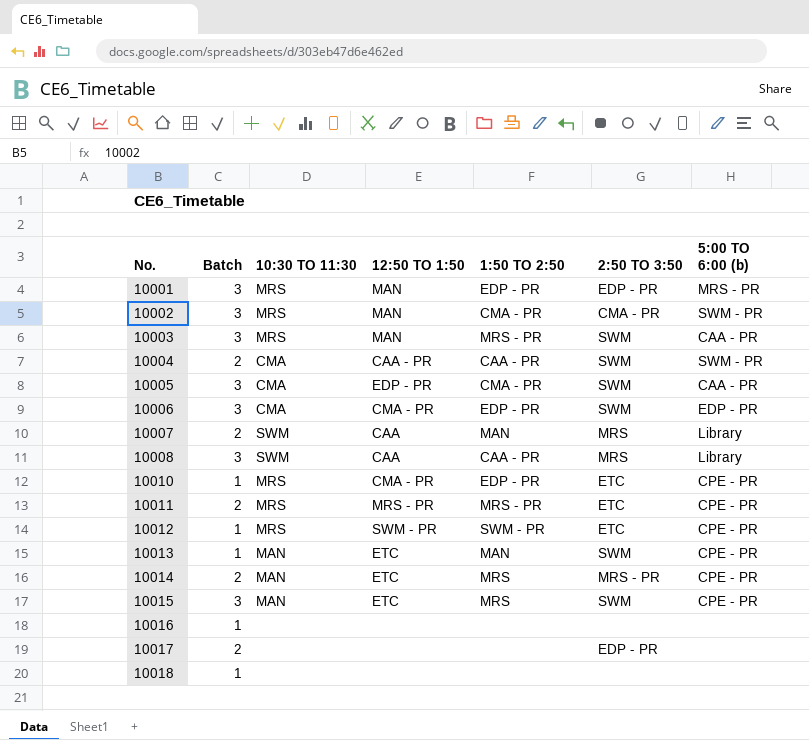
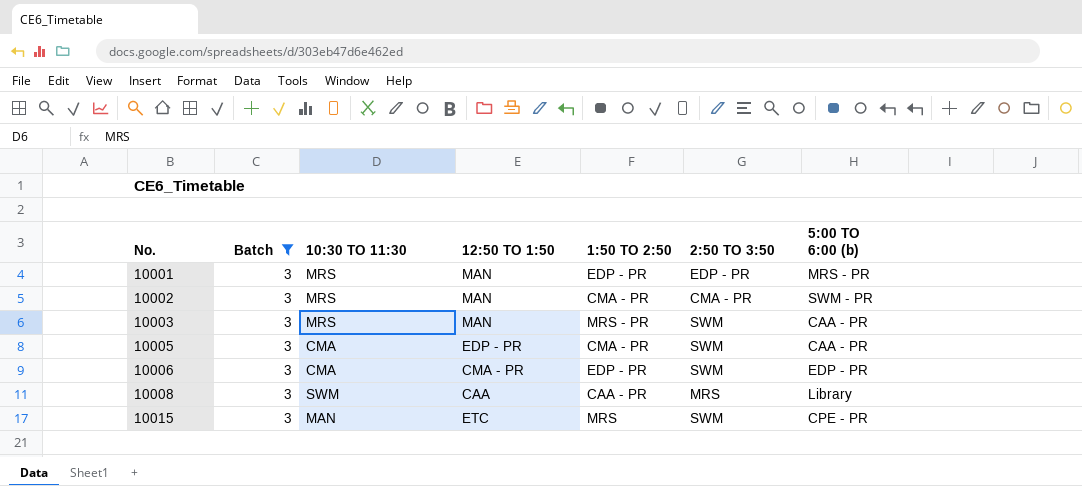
filter: none -> Batch = 3

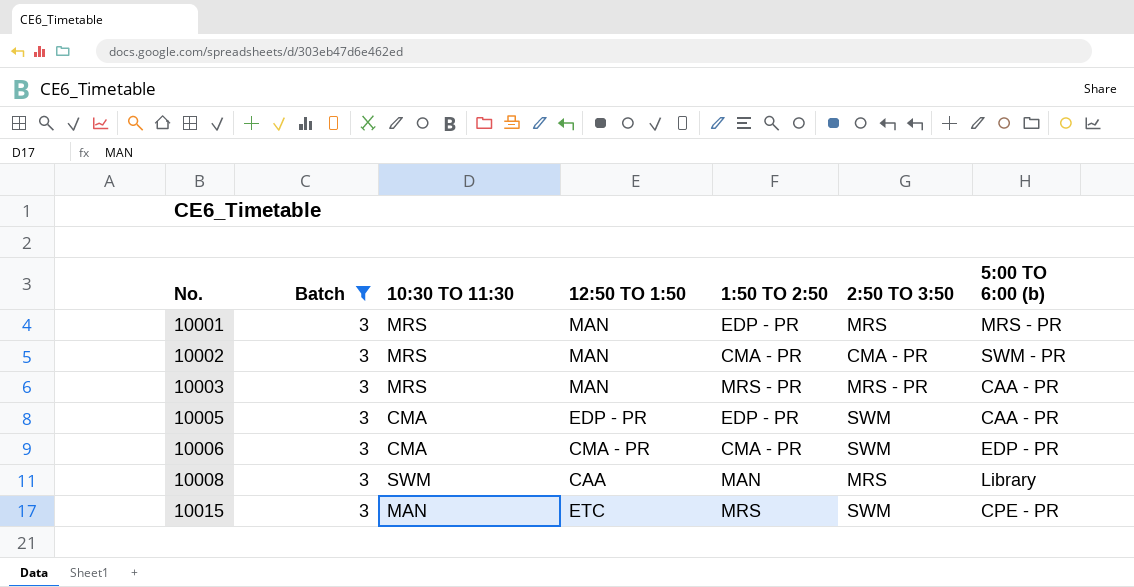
10001 | 2:50 TO 3:50: EDP - PR -> MRS
10003 | 2:50 TO 3:50: SWM -> MRS - PR
10005 | 1:50 TO 2:50: CMA - PR -> EDP - PR
10006 | 1:50 TO 2:50: EDP - PR -> CMA - PR
10008 | 1:50 TO 2:50: CAA - PR -> MAN

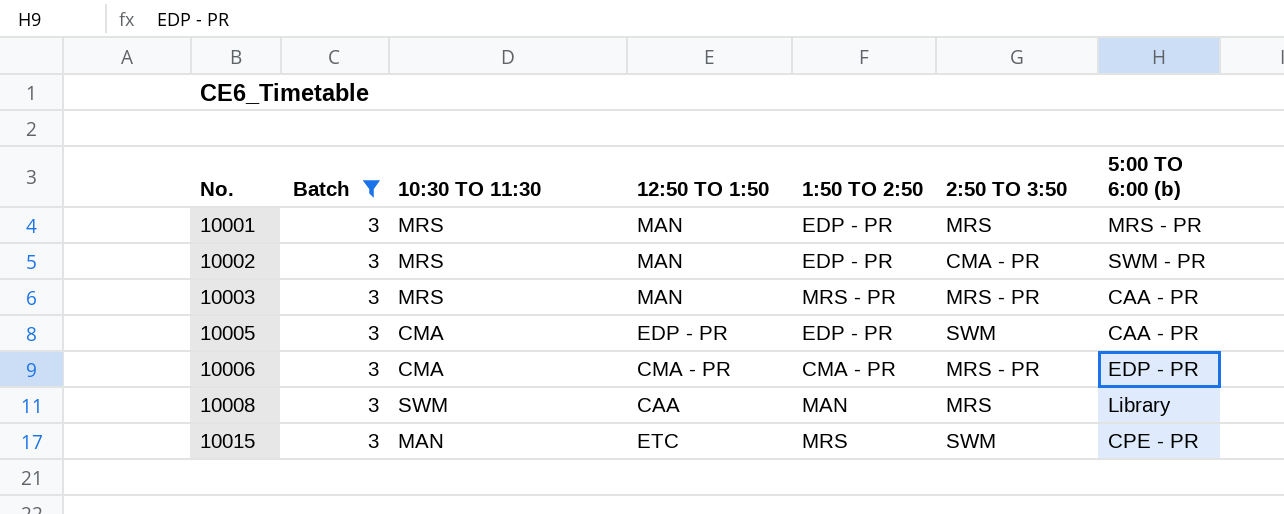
10002 | 1:50 TO 2:50: CMA - PR -> EDP - PR
10006 | 2:50 TO 3:50: SWM -> MRS - PR

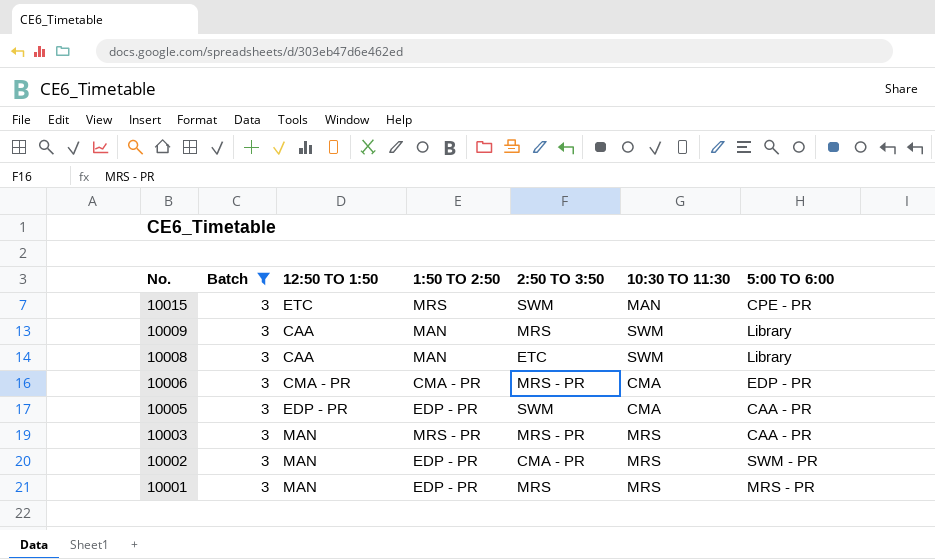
row order: No. ascending -> No. descending
column 10:30 TO 11:30 | position: 3 -> 6
column name: 5:00 TO 6:00 (b) -> 5:00 TO 6:00
row 10009: none -> 3 | CAA | MAN | MRS | SWM | Library
10008 | 2:50 TO 3:50: MRS -> ETC

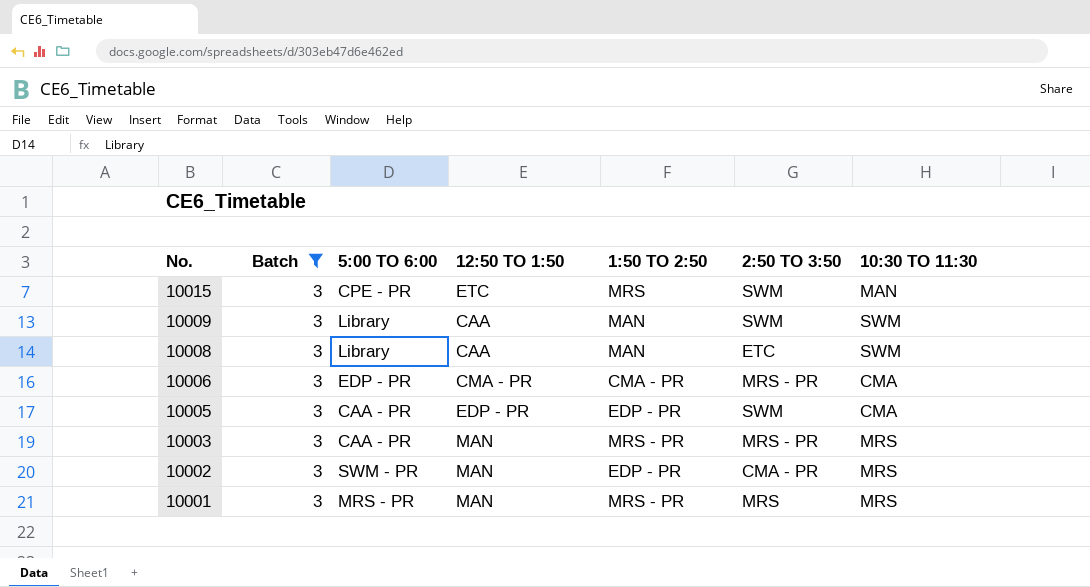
column 5:00 TO 6:00 | position: 7 -> 3
10009 | 2:50 TO 3:50: MRS -> SWM
10001 | 1:50 TO 2:50: EDP - PR -> MRS - PR

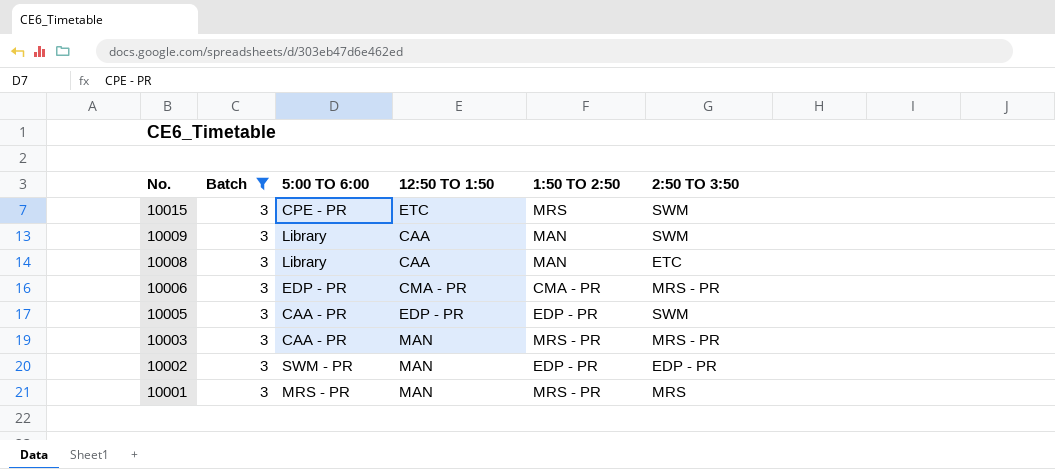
column 10:30 TO 11:30 | position: 7 -> none
10002 | 2:50 TO 3:50: CMA - PR -> EDP - PR

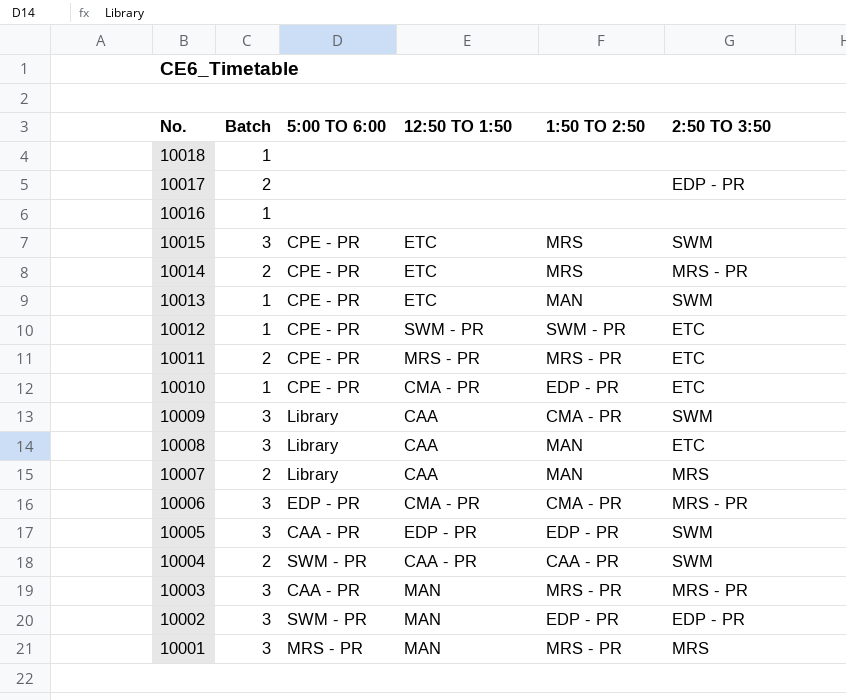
filter: Batch = 3 -> none
10009 | 1:50 TO 2:50: MAN -> CMA - PR

